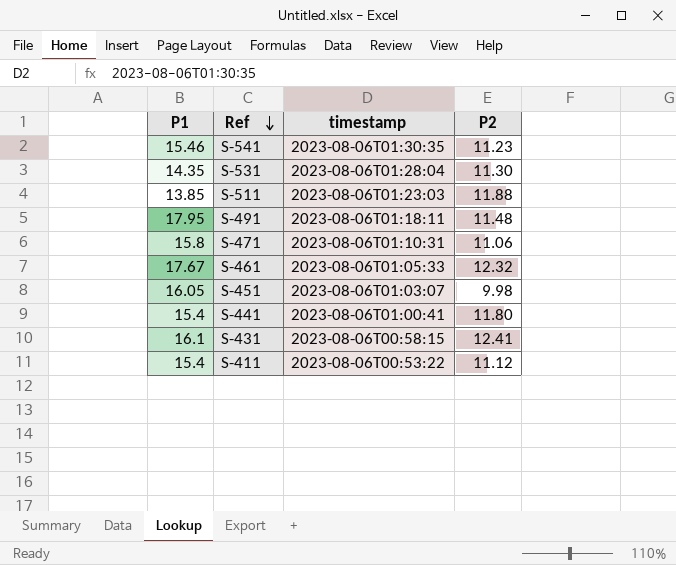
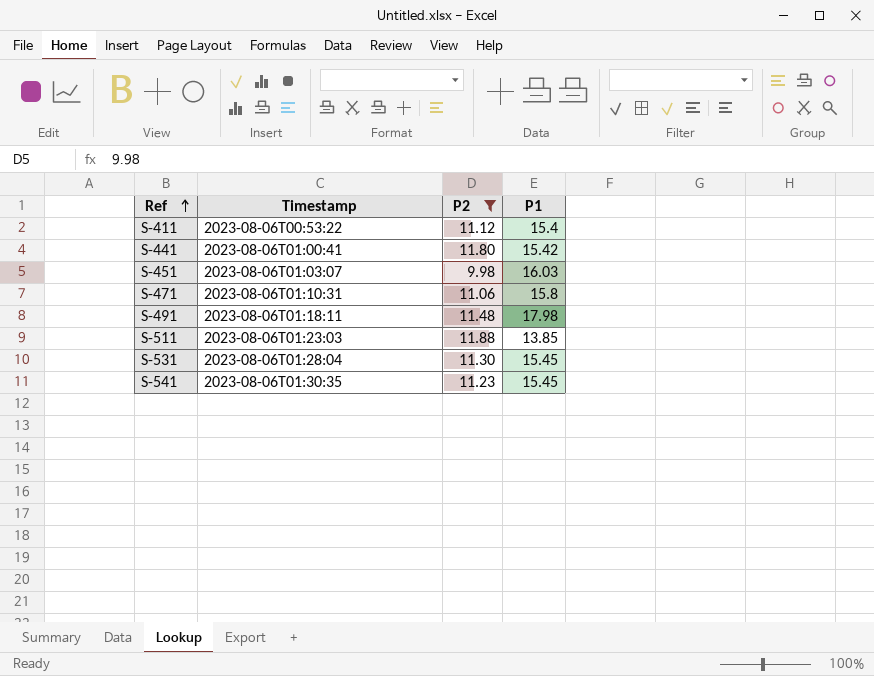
filter: none -> P2 <= 11.88
row order: Ref descending -> Ref ascending
column name: timestamp -> Timestamp
column P1 | position: 1 -> 4
S-441 | P1: 15.4 -> 15.42
S-451 | P1: 16.05 -> 16.03
S-491 | P1: 17.95 -> 17.98
S-531 | P1: 14.35 -> 15.45
S-541 | P1: 15.46 -> 15.45

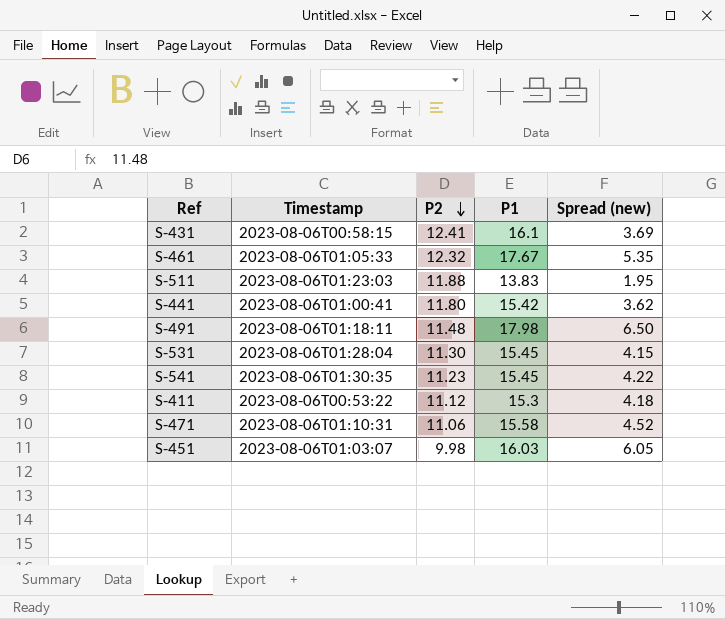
filter: P2 <= 11.88 -> none
row order: Ref ascending -> P2 descending
column Spread (new) | formula: none -> [P1] - [P2]
S-511 | P1: 13.85 -> 13.83
S-411 | P1: 15.4 -> 15.3
S-471 | P1: 15.8 -> 15.58

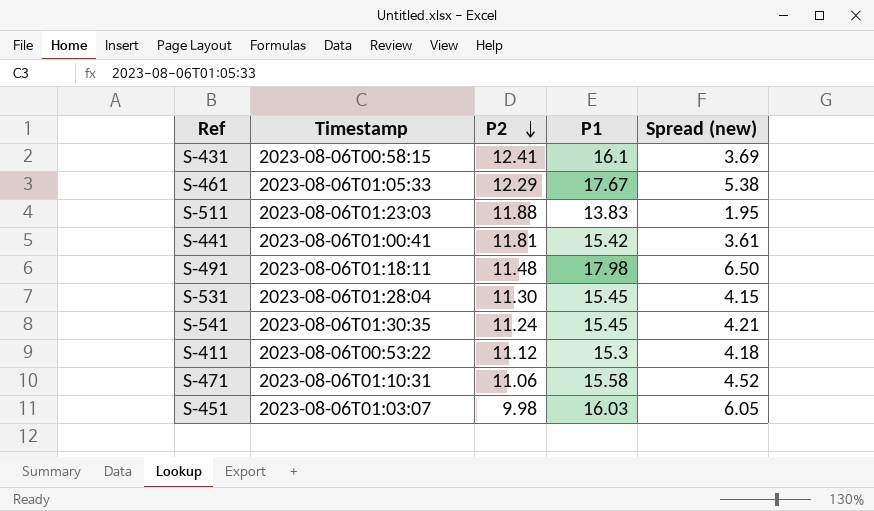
S-461 | P2: 12.32 -> 12.29
S-461 | Spread (new): 5.35 -> 5.38
S-441 | P2: 11.80 -> 11.81
S-441 | Spread (new): 3.62 -> 3.61
S-541 | P2: 11.23 -> 11.24
S-541 | Spread (new): 4.22 -> 4.21

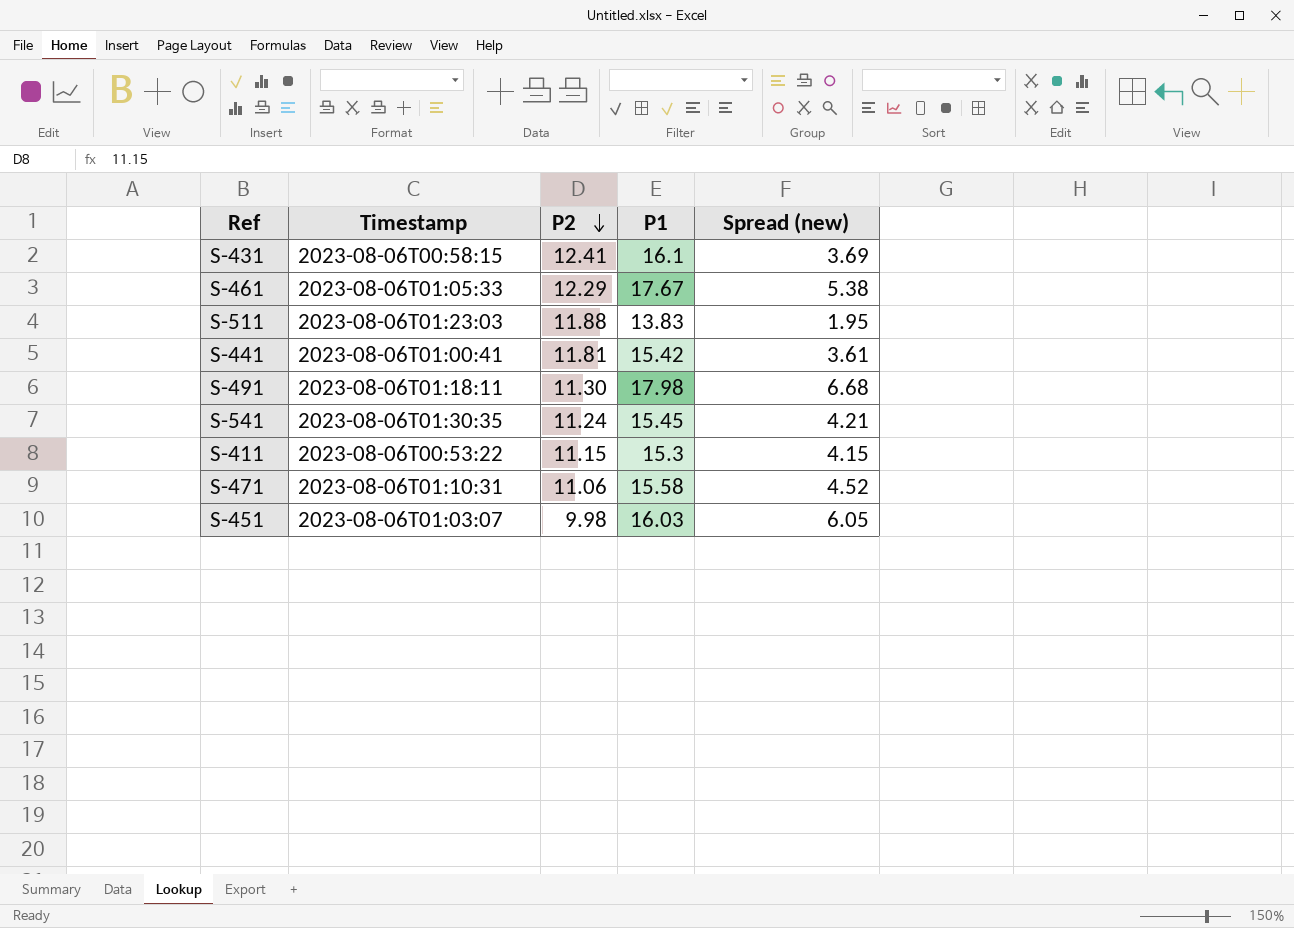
row S-531: 2023-08-06T01:28:04 | 11.30 | 15.45 | 4.15 -> none
S-491 | P2: 11.48 -> 11.30
S-491 | Spread (new): 6.50 -> 6.68
S-411 | P2: 11.12 -> 11.15
S-411 | Spread (new): 4.18 -> 4.15

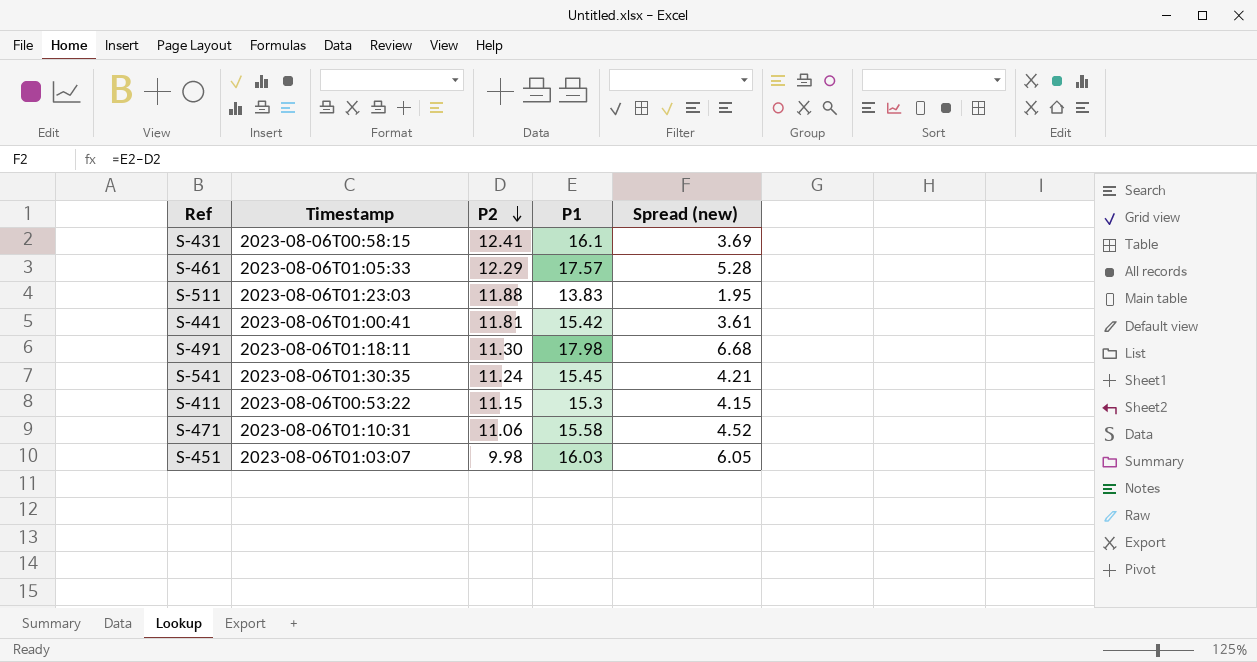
S-461 | P1: 17.67 -> 17.57
S-461 | Spread (new): 5.38 -> 5.28

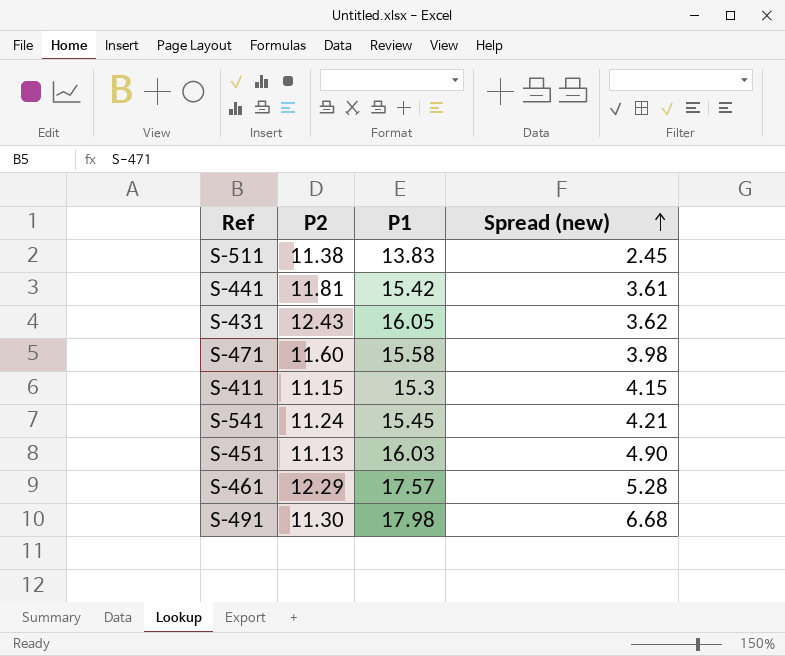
row order: P2 descending -> Spread (new) ascending
column Timestamp | position: 2 -> none
S-511 | P2: 11.88 -> 11.38
S-511 | Spread (new): 1.95 -> 2.45
S-431 | P2: 12.41 -> 12.43
S-431 | P1: 16.1 -> 16.05
S-431 | Spread (new): 3.69 -> 3.62
S-471 | P2: 11.06 -> 11.60
S-471 | Spread (new): 4.52 -> 3.98
S-451 | P2: 9.98 -> 11.13
S-451 | Spread (new): 6.05 -> 4.90

